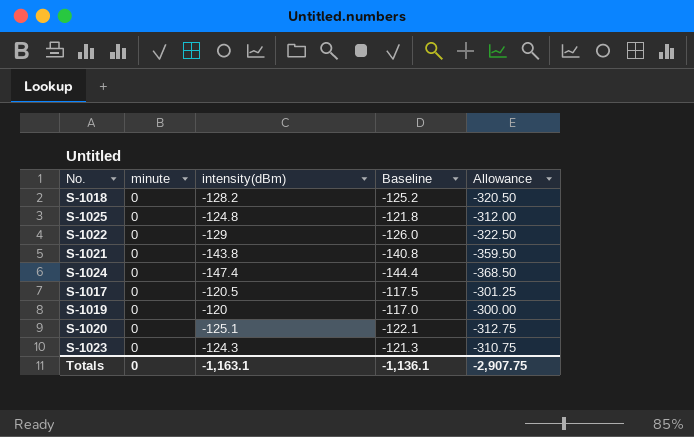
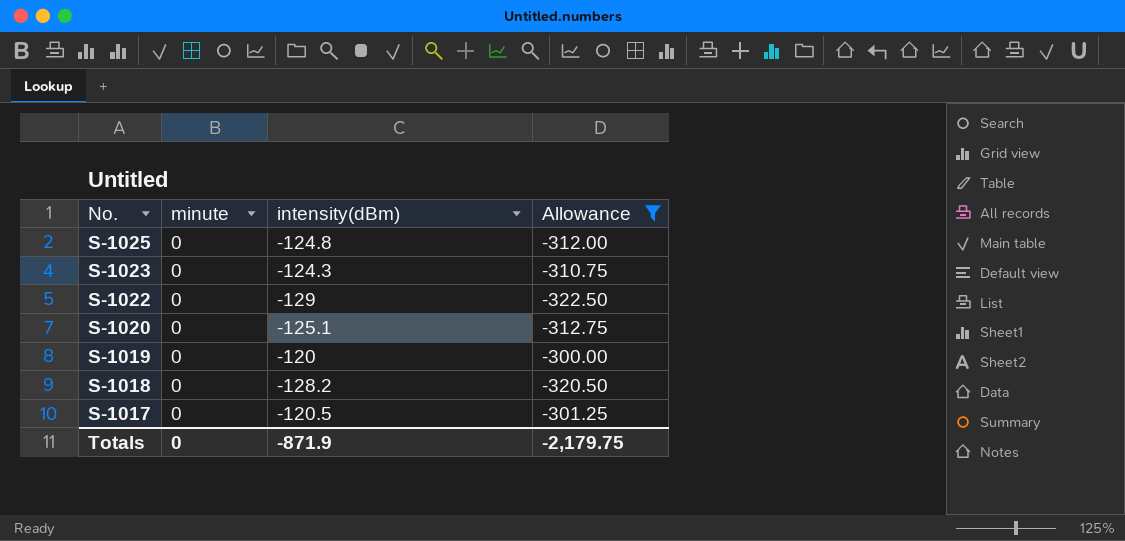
filter: none -> Allowance >= -322.50
row order: none -> No. descending
column Baseline | formula: [intensity(dBm)] + 3 -> none
Totals | intensity(dBm): -1,163.1 -> -871.9
Totals | Allowance: -2,907.75 -> -2,179.75

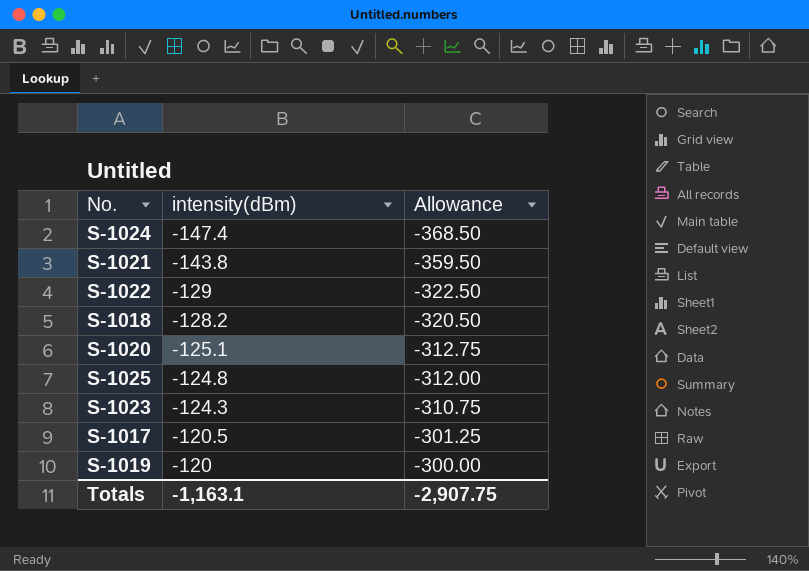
filter: Allowance >= -322.50 -> none
row order: No. descending -> intensity(dBm) ascending
column minute | position: 2 -> none
Totals | intensity(dBm): -871.9 -> -1,163.1
Totals | Allowance: -2,179.75 -> -2,907.75

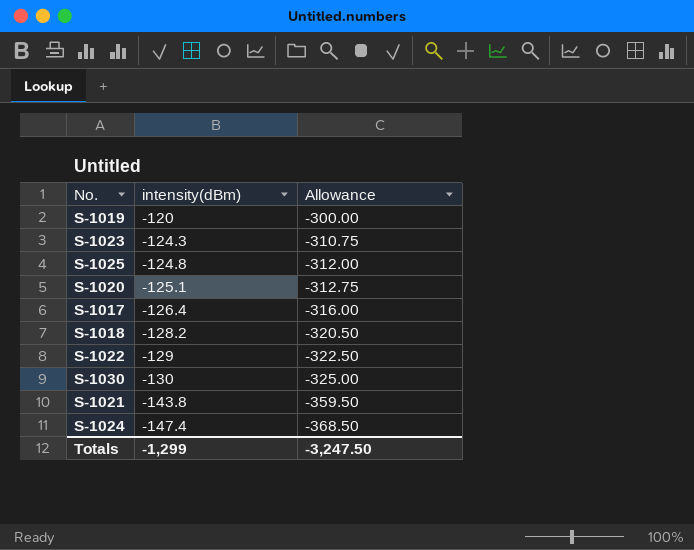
row order: intensity(dBm) ascending -> intensity(dBm) descending
S-1017 | intensity(dBm): -120.5 -> -126.4
S-1017 | Allowance: -301.25 -> -316.00
row S-1030: none -> -130 | -325.00
Totals | intensity(dBm): -1,163.1 -> -1,299
Totals | Allowance: -2,907.75 -> -3,247.50

